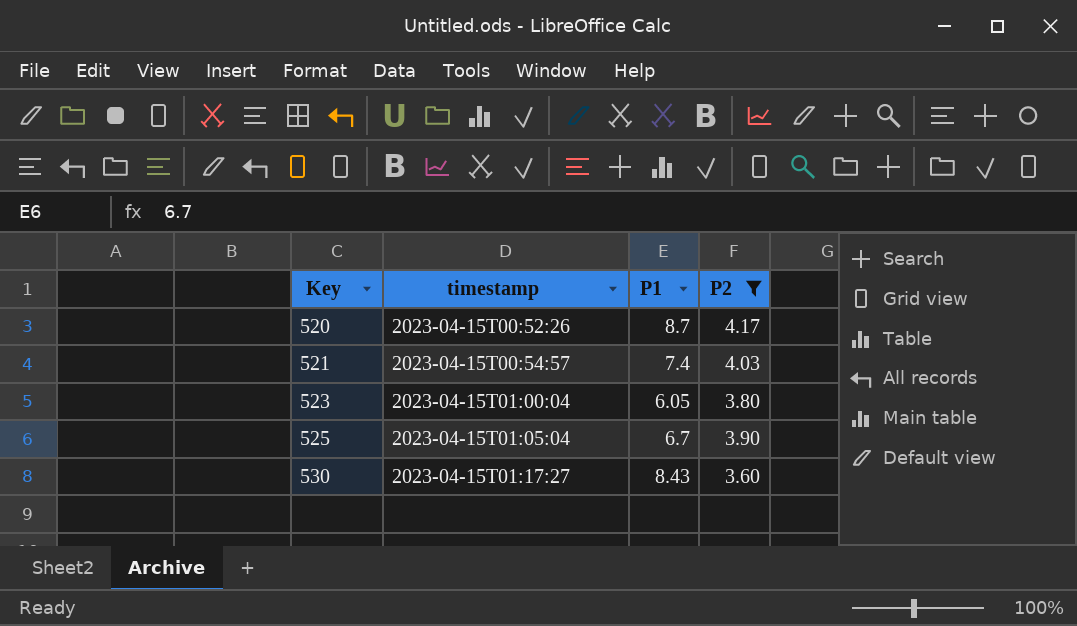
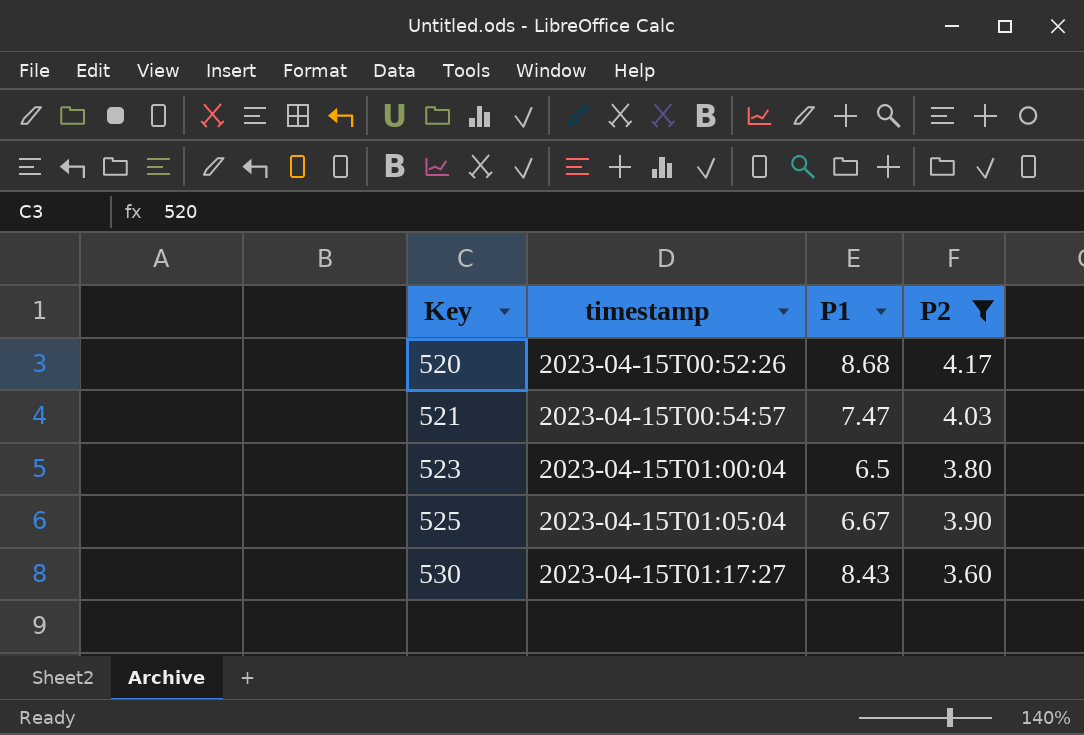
520 | P1: 8.7 -> 8.68
521 | P1: 7.4 -> 7.47
523 | P1: 6.05 -> 6.5
525 | P1: 6.7 -> 6.67

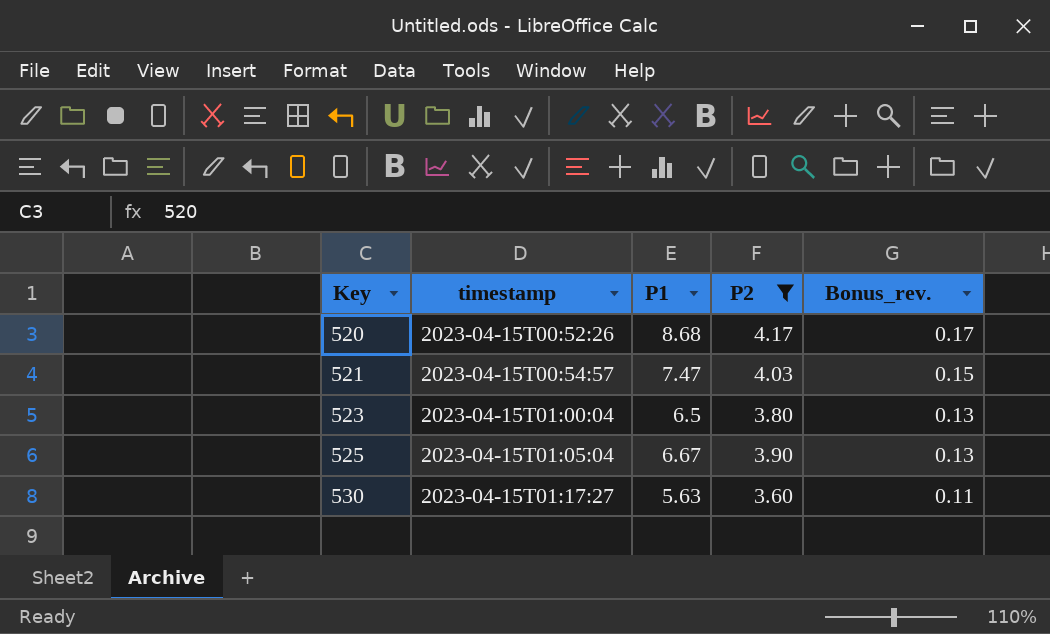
column Bonus_rev. | formula: none -> [P1] * 0.02
530 | P1: 8.43 -> 5.63

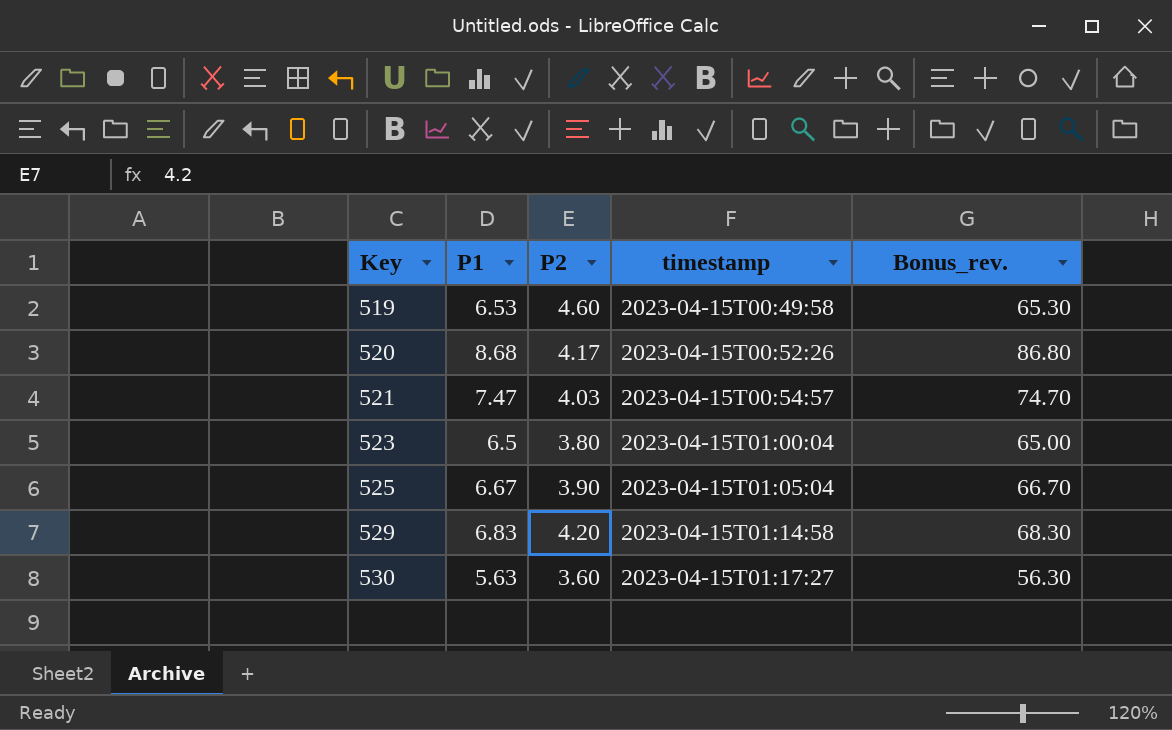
filter: P2 <= 4.17 -> none
column timestamp | position: 2 -> 4
column Bonus_rev. | formula: [P1] * 0.02 -> [P1] * 10

